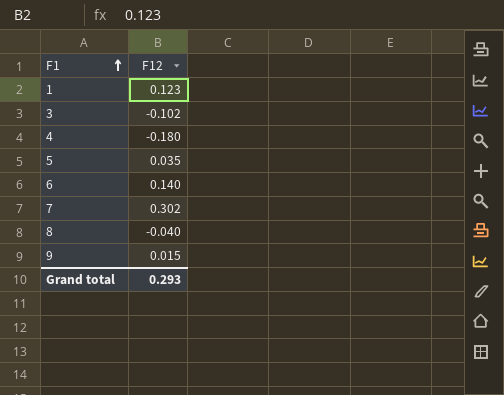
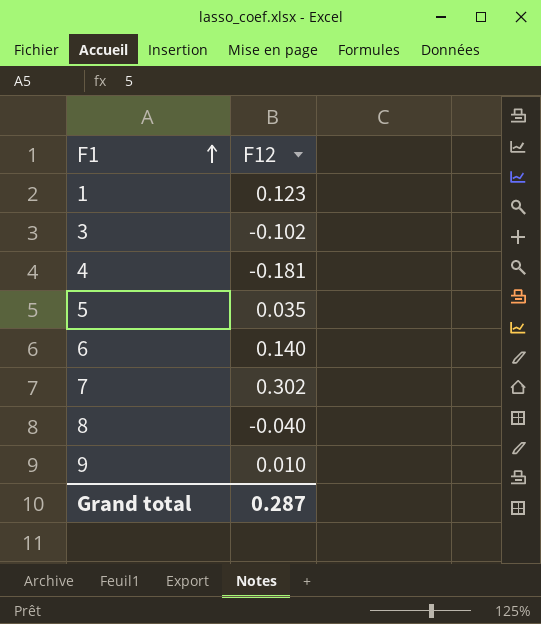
4 | F12: -0.180 -> -0.181
9 | F12: 0.015 -> 0.010
Grand total | F12: 0.293 -> 0.287

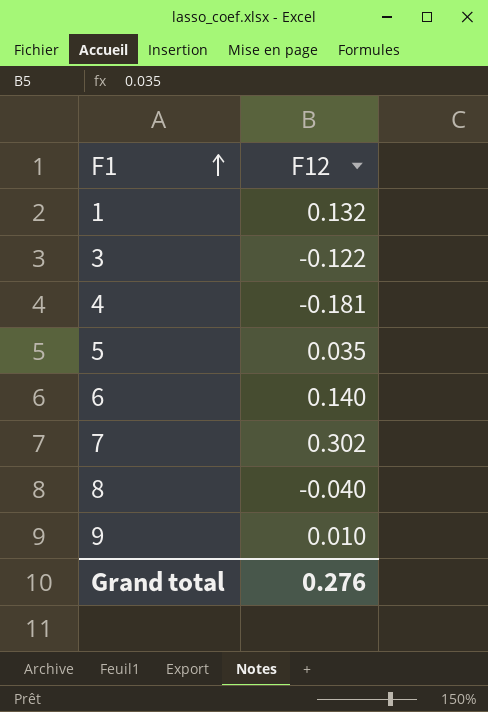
1 | F12: 0.123 -> 0.132
3 | F12: -0.102 -> -0.122
Grand total | F12: 0.287 -> 0.276

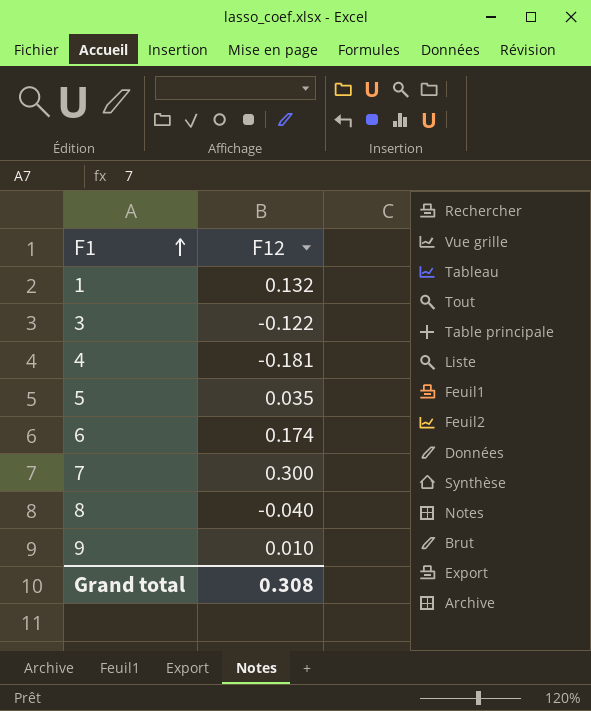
6 | F12: 0.140 -> 0.174
7 | F12: 0.302 -> 0.300
Grand total | F12: 0.276 -> 0.308

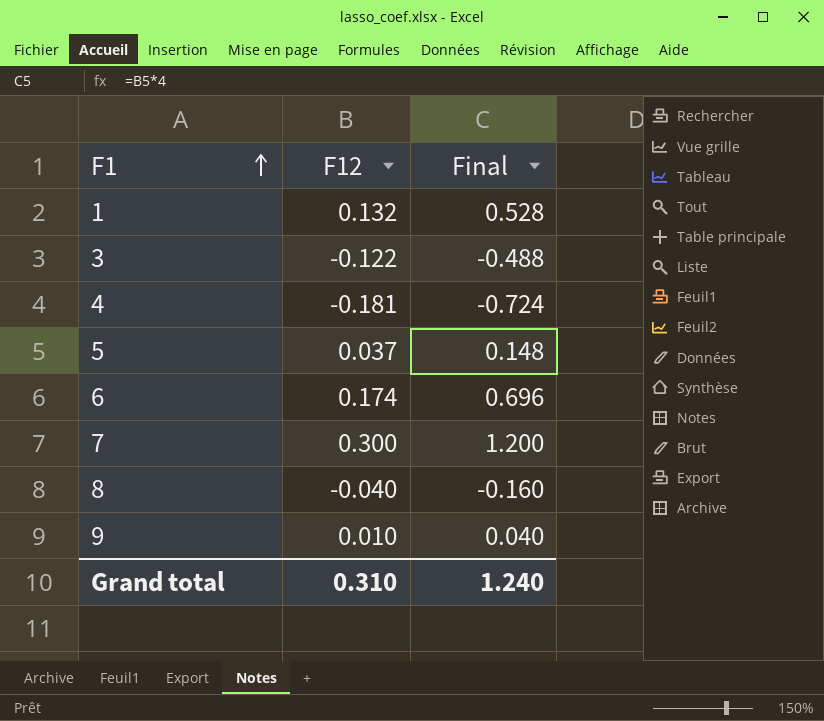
column Final | formula: none -> [F12] * 4
5 | F12: 0.035 -> 0.037
Grand total | F12: 0.308 -> 0.310

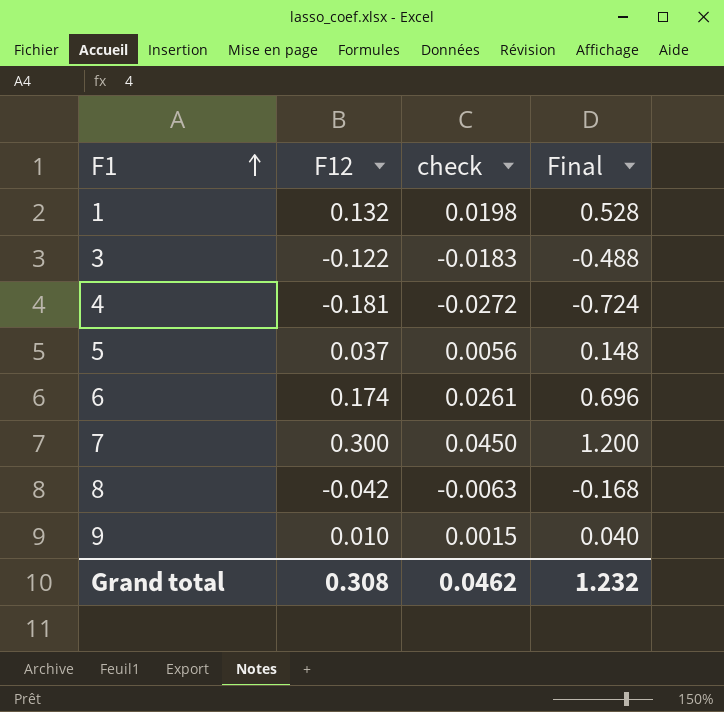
column check | formula: none -> [F12] * 0.15
8 | F12: -0.040 -> -0.042
8 | Final: -0.160 -> -0.168
Grand total | F12: 0.310 -> 0.308
Grand total | Final: 1.240 -> 1.232

